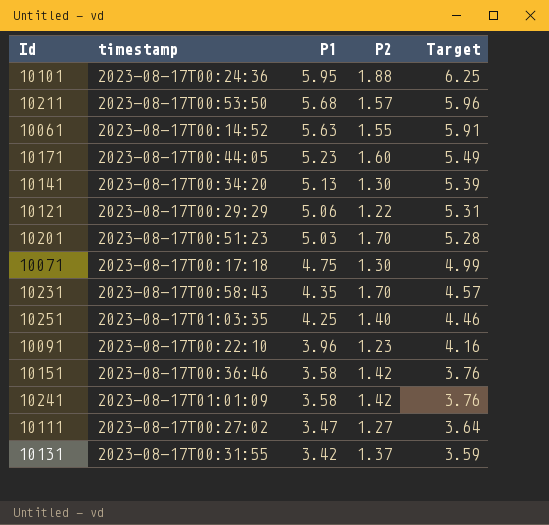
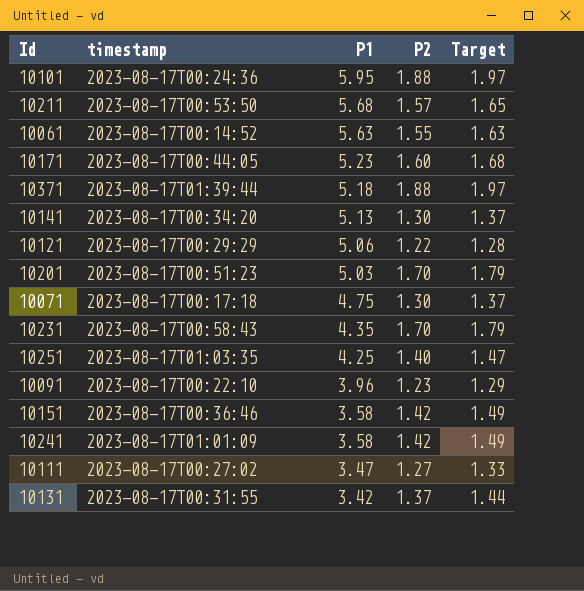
column Target | formula: [P1] * 1.05 -> [P2] * 1.05
row 10371: none -> 2023-08-17T01:39:44 | 5.18 | 1.88 | 1.97

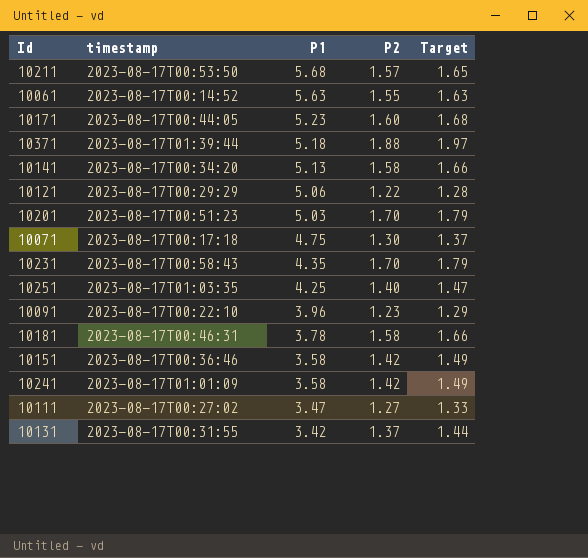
row 10101: 2023-08-17T00:24:36 | 5.95 | 1.88 | 1.97 -> none
10141 | P2: 1.30 -> 1.58
10141 | Target: 1.37 -> 1.66
row 10181: none -> 2023-08-17T00:46:31 | 3.78 | 1.58 | 1.66

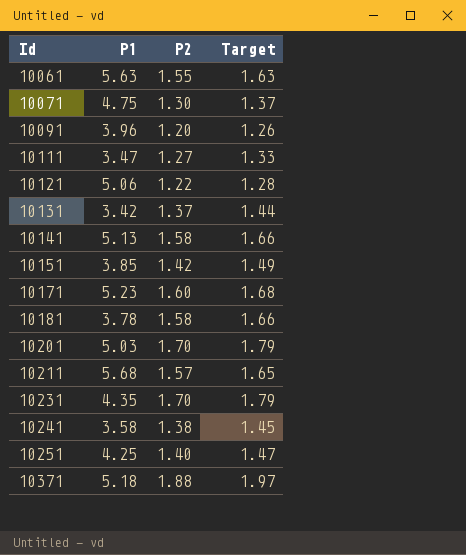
row order: P1 descending -> Id ascending
column timestamp | position: 2 -> none
10091 | P2: 1.23 -> 1.20
10091 | Target: 1.29 -> 1.26
10151 | P1: 3.58 -> 3.85
10241 | P2: 1.42 -> 1.38
10241 | Target: 1.49 -> 1.45

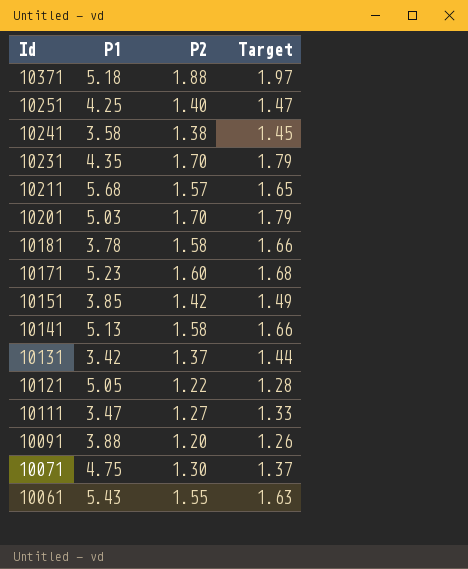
row order: Id ascending -> Id descending
10121 | P1: 5.06 -> 5.05
10091 | P1: 3.96 -> 3.88
10061 | P1: 5.63 -> 5.43

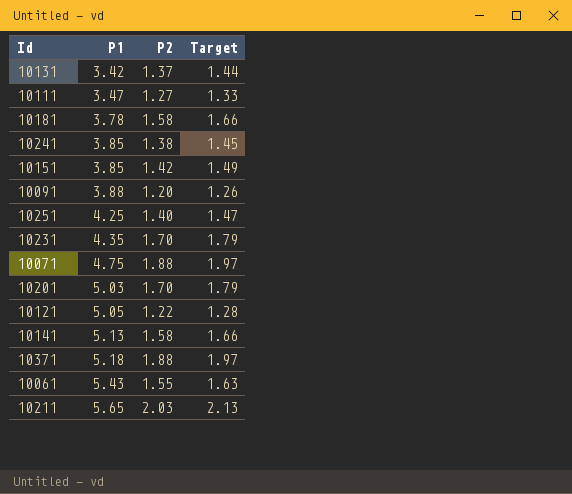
row order: Id descending -> P1 ascending
row 10171: 5.23 | 1.60 | 1.68 -> none
10241 | P1: 3.58 -> 3.85
10071 | P2: 1.30 -> 1.88
10071 | Target: 1.37 -> 1.97
10211 | P1: 5.68 -> 5.65
10211 | P2: 1.57 -> 2.03
10211 | Target: 1.65 -> 2.13

